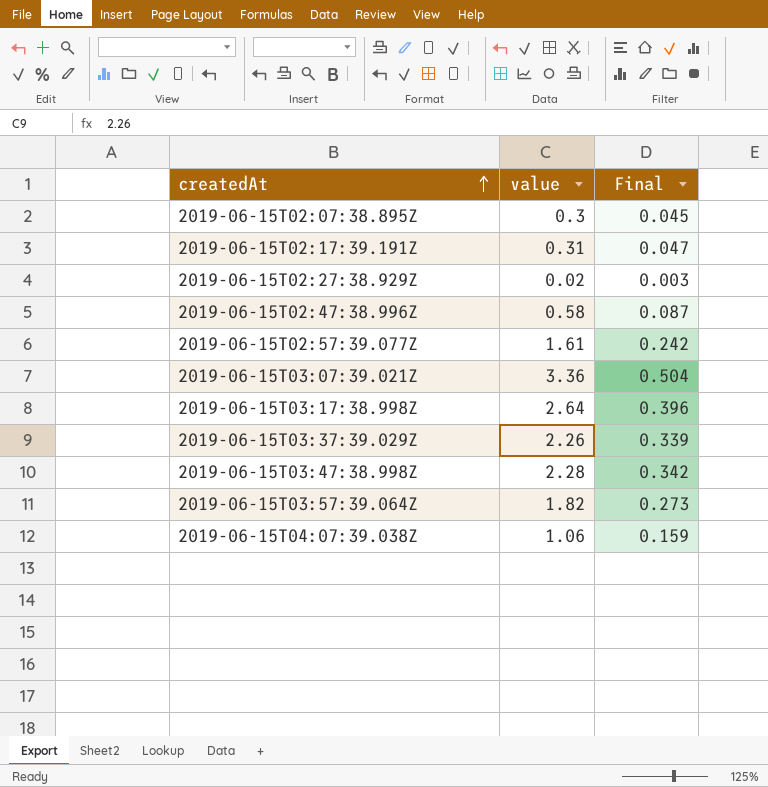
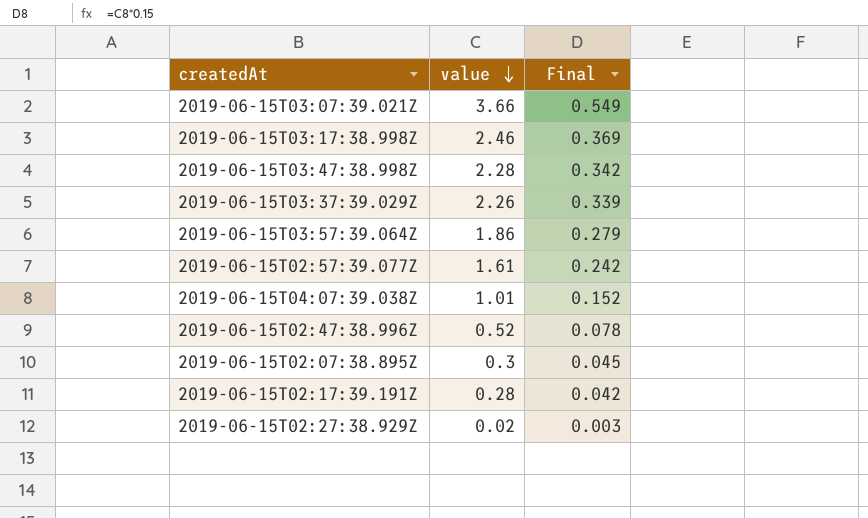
row order: createdAt ascending -> value descending
2019-06-15T03:07:39.021Z | value: 3.36 -> 3.66
2019-06-15T03:07:39.021Z | Final: 0.504 -> 0.549
2019-06-15T03:17:38.998Z | value: 2.64 -> 2.46
2019-06-15T03:17:38.998Z | Final: 0.396 -> 0.369
2019-06-15T03:57:39.064Z | value: 1.82 -> 1.86
2019-06-15T03:57:39.064Z | Final: 0.273 -> 0.279
2019-06-15T04:07:39.038Z | value: 1.06 -> 1.01
2019-06-15T04:07:39.038Z | Final: 0.159 -> 0.152
2019-06-15T02:47:38.996Z | value: 0.58 -> 0.52
2019-06-15T02:47:38.996Z | Final: 0.087 -> 0.078
2019-06-15T02:17:39.191Z | value: 0.31 -> 0.28
2019-06-15T02:17:39.191Z | Final: 0.047 -> 0.042

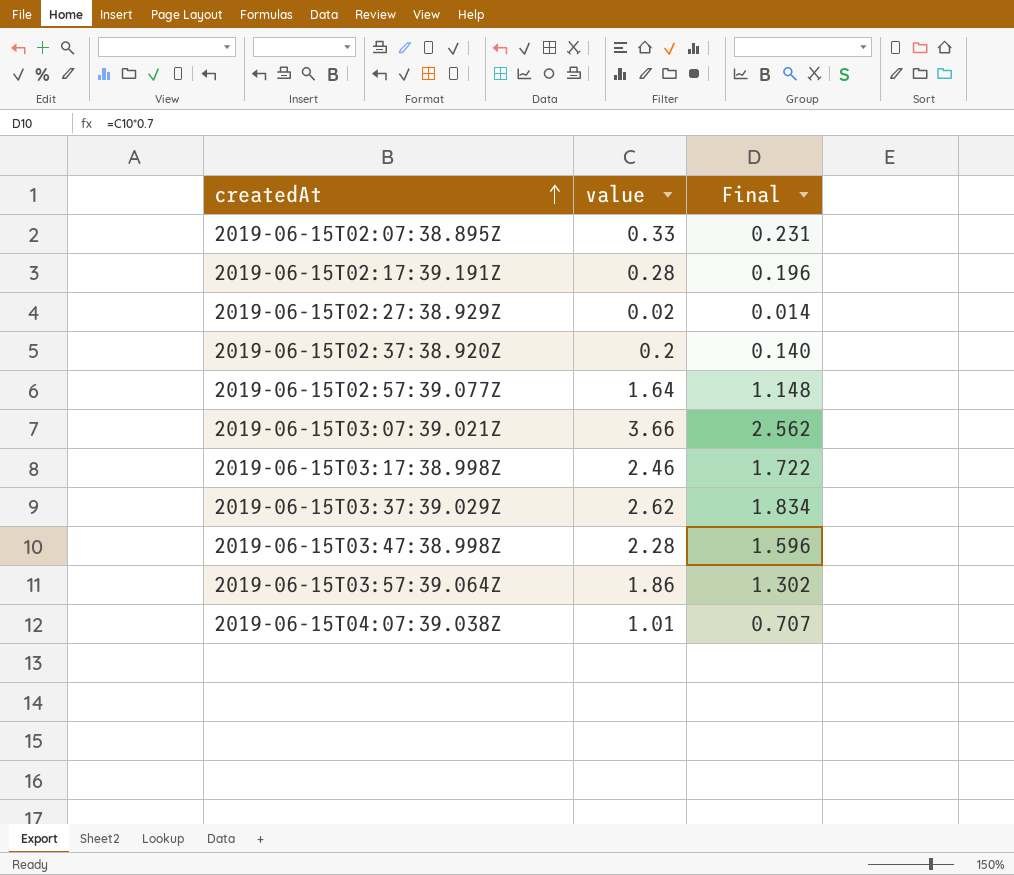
row order: value descending -> createdAt ascending
column Final | formula: [value] * 0.15 -> [value] * 0.7
row 2019-06-15T02:47:38.996Z: 0.52 | 0.078 -> none
2019-06-15T02:07:38.895Z | value: 0.3 -> 0.33
row 2019-06-15T02:37:38.920Z: none -> 0.2 | 0.140
2019-06-15T02:57:39.077Z | value: 1.61 -> 1.64
2019-06-15T03:37:39.029Z | value: 2.26 -> 2.62

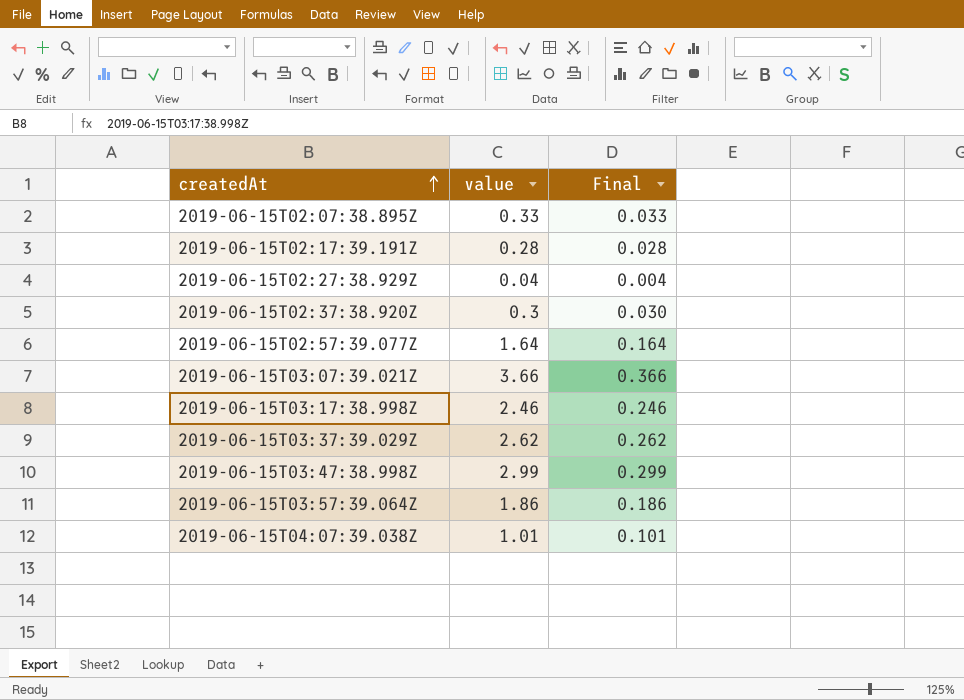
column Final | formula: [value] * 0.7 -> [value] * 0.1
2019-06-15T02:27:38.929Z | value: 0.02 -> 0.04
2019-06-15T02:37:38.920Z | value: 0.2 -> 0.3
2019-06-15T03:47:38.998Z | value: 2.28 -> 2.99

